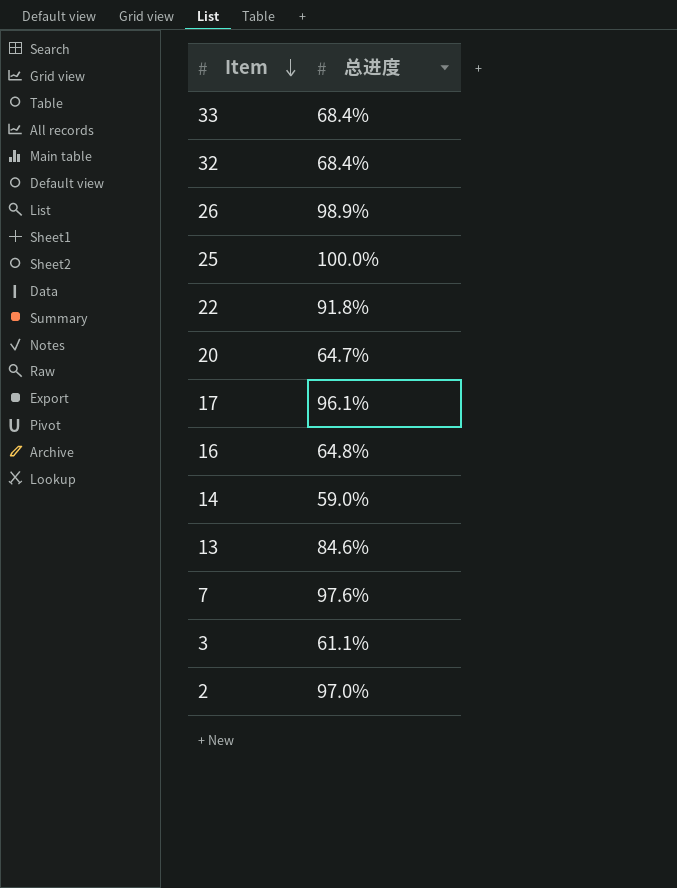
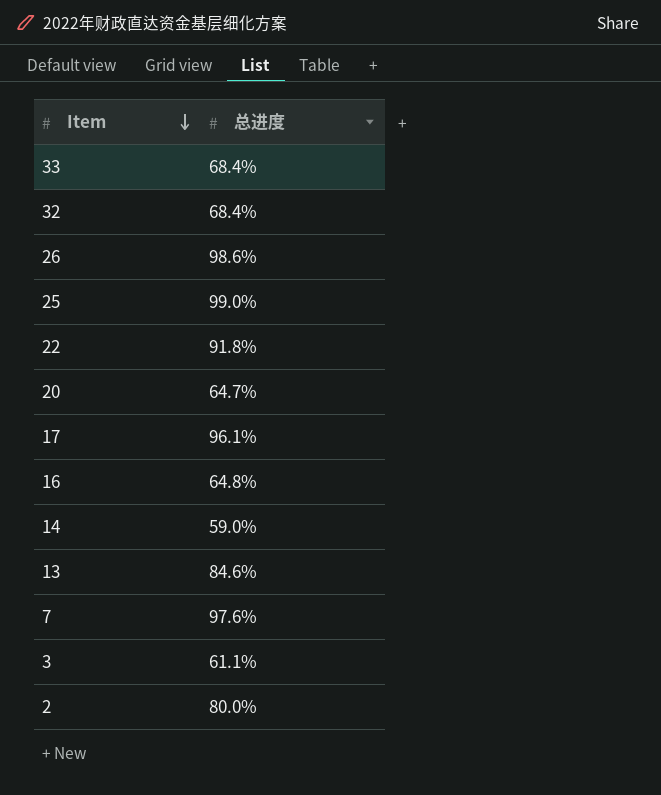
26 | 总进度: 98.9% -> 98.6%
25 | 总进度: 100.0% -> 99.0%
2 | 总进度: 97.0% -> 80.0%

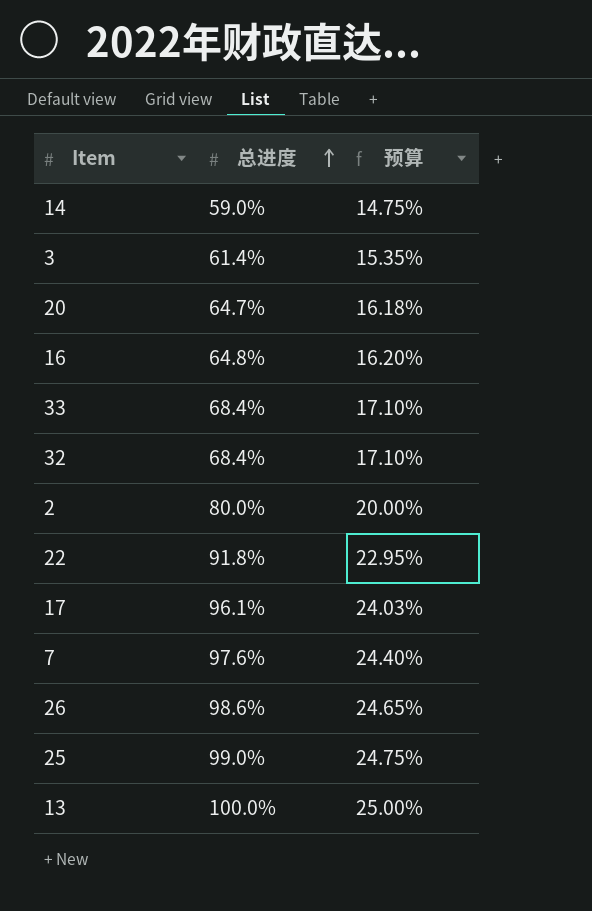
row order: Item descending -> 总进度 ascending
column 预算 | formula: none -> [总进度] * 0.25
3 | 总进度: 61.1% -> 61.4%
13 | 总进度: 84.6% -> 100.0%

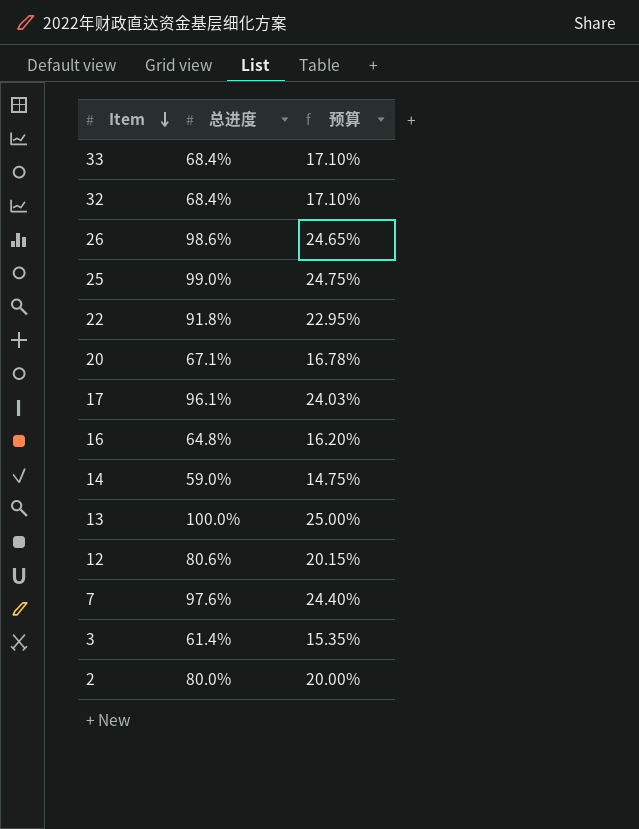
row order: 总进度 ascending -> Item descending
20 | 总进度: 64.7% -> 67.1%
20 | 预算: 16.18% -> 16.78%
row 12: none -> 80.6% | 20.15%

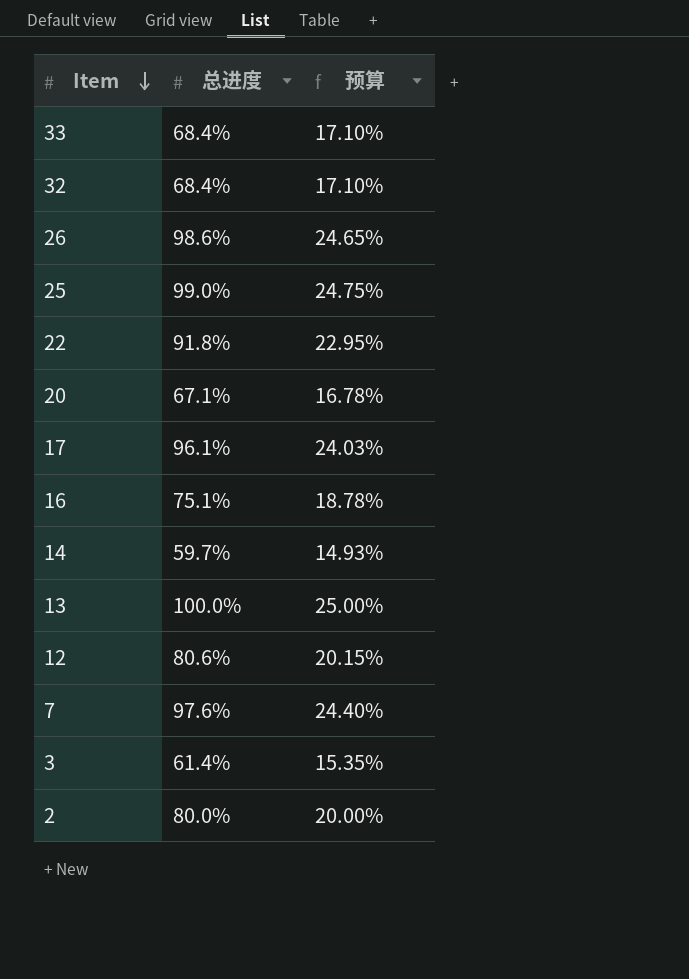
16 | 总进度: 64.8% -> 75.1%
16 | 预算: 16.20% -> 18.78%
14 | 总进度: 59.0% -> 59.7%
14 | 预算: 14.75% -> 14.93%

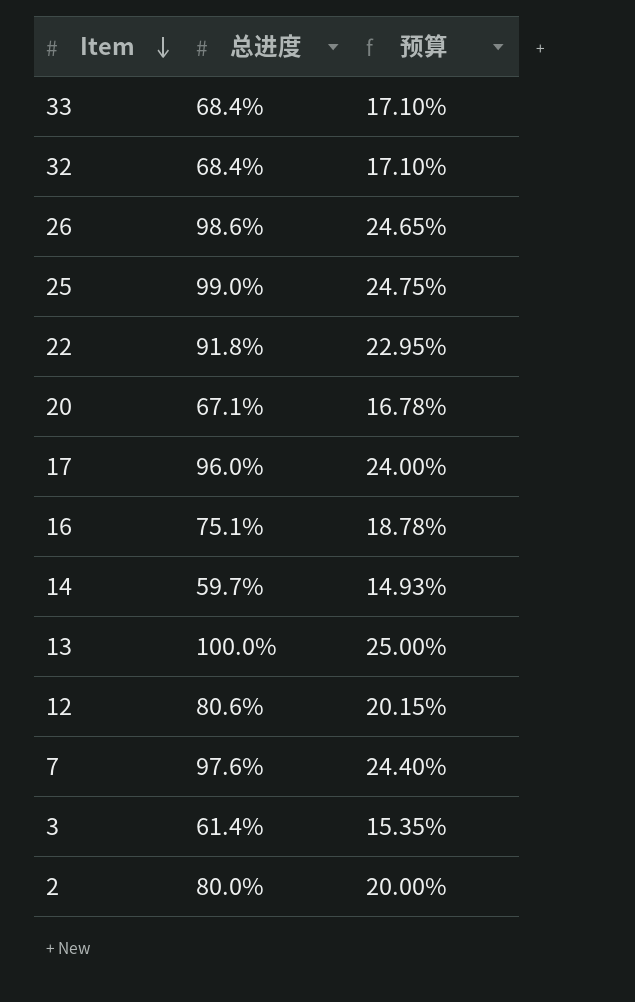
17 | 总进度: 96.1% -> 96.0%
17 | 预算: 24.03% -> 24.00%

